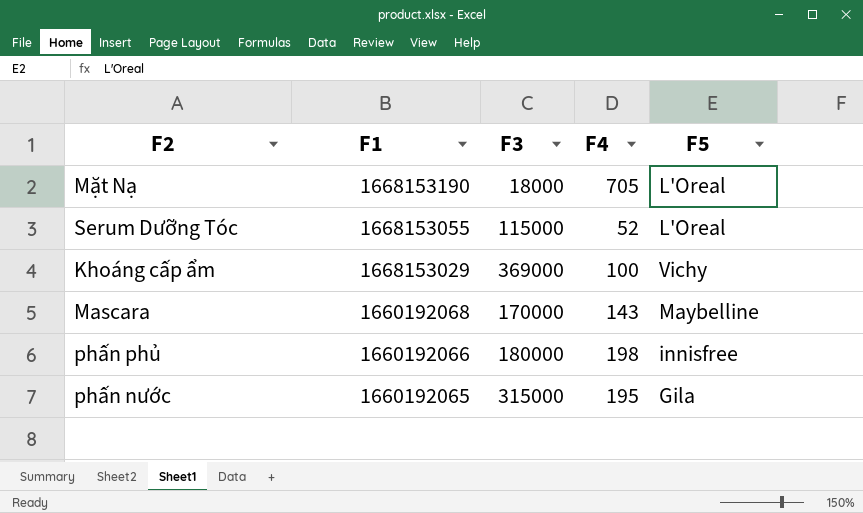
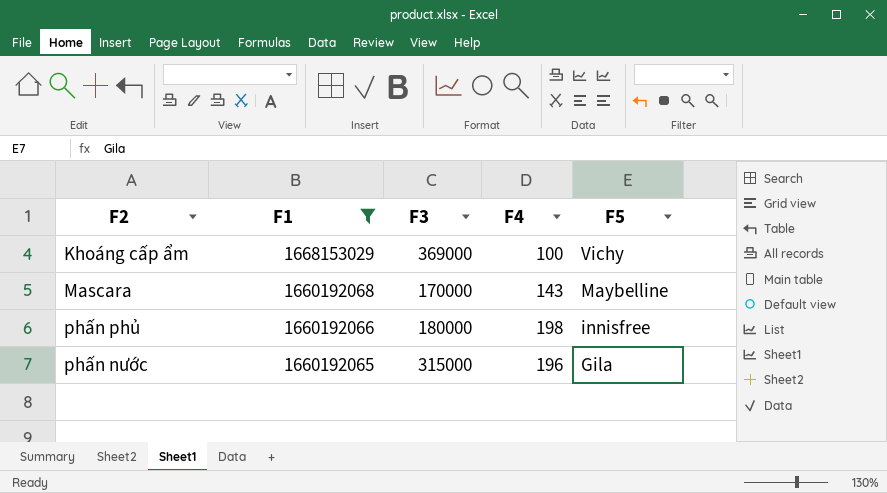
filter: none -> F1 <= 1668153029
phấn nước | F4: 195 -> 196

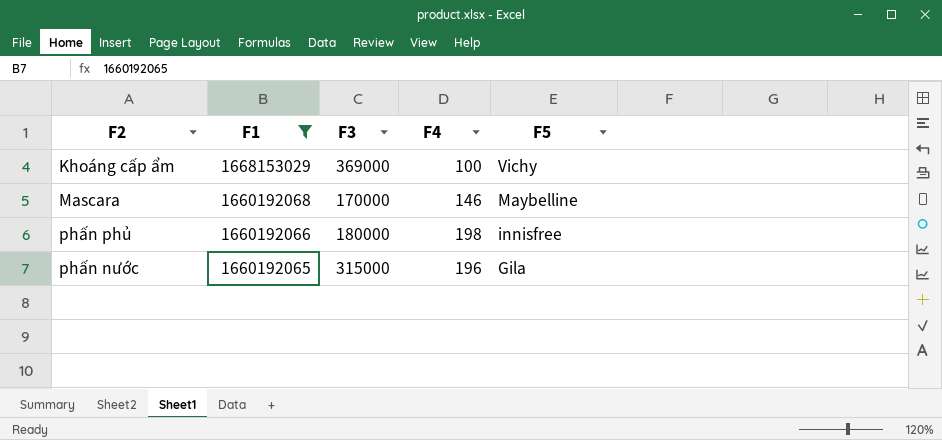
Mascara | F4: 143 -> 146

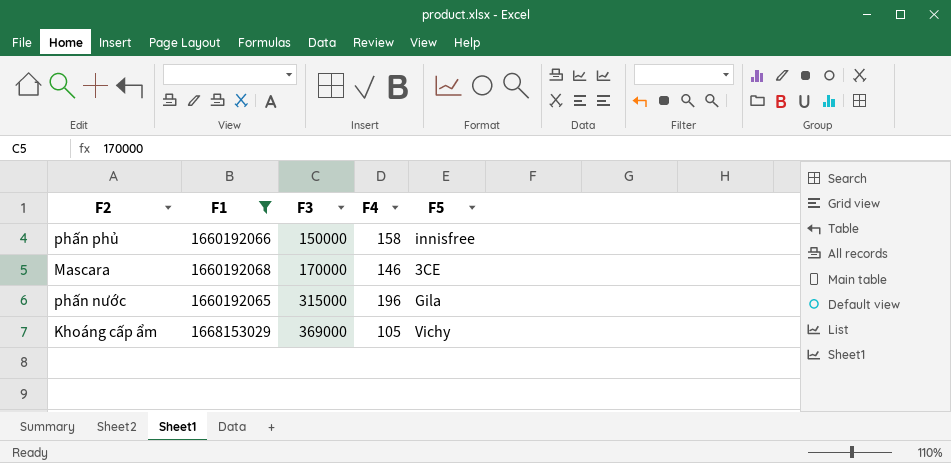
row order: F1 descending -> F3 ascending
phấn phủ | F3: 180000 -> 150000
phấn phủ | F4: 198 -> 158
Mascara | F5: Maybelline -> 3CE
Khoáng cấp ẩm | F4: 100 -> 105

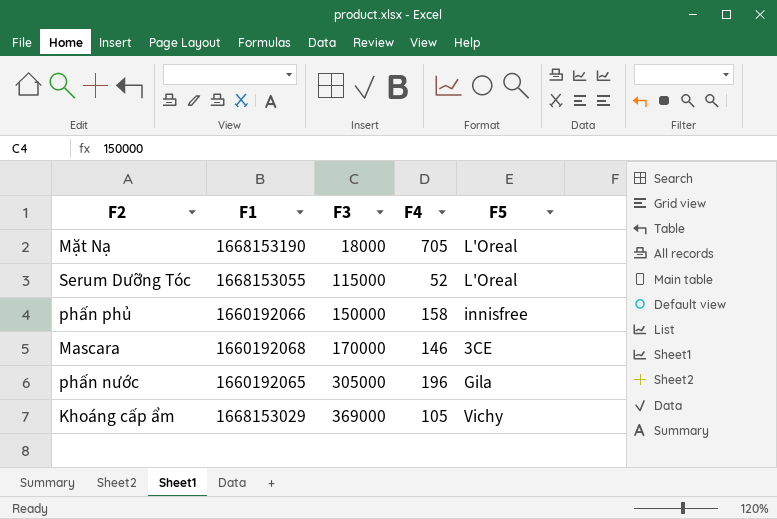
filter: F1 <= 1668153029 -> none
phấn nước | F3: 315000 -> 305000

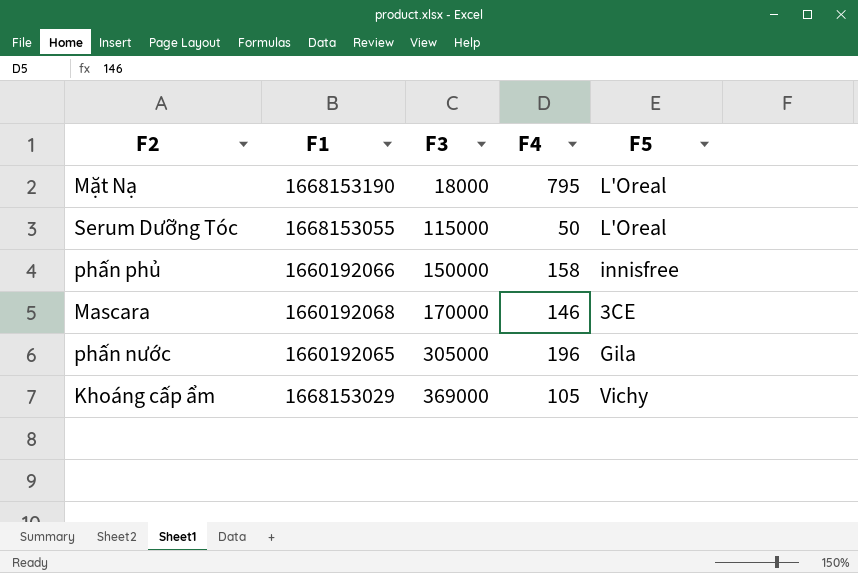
Mặt Nạ | F4: 705 -> 795
Serum Dưỡng Tóc | F4: 52 -> 50

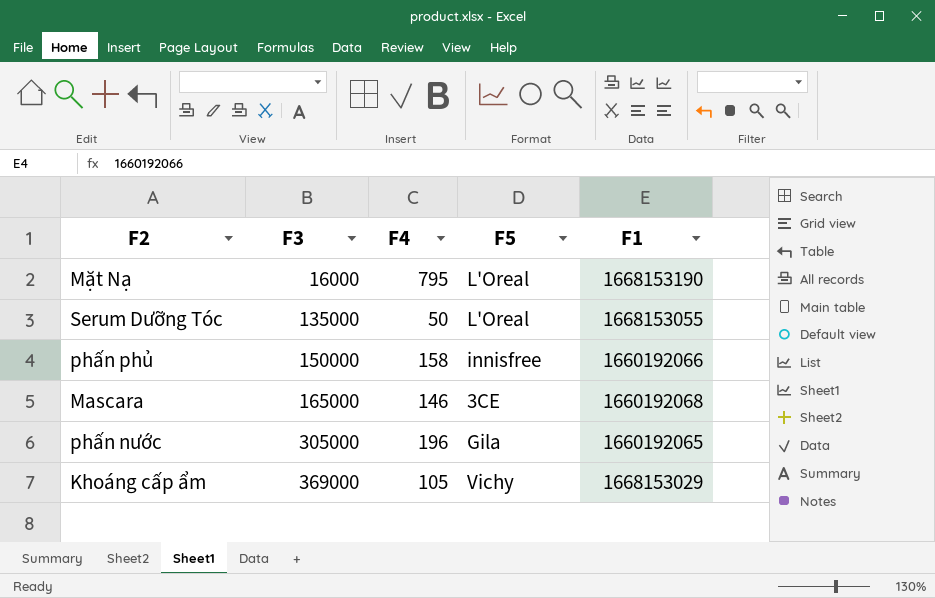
column F1 | position: 2 -> 5
Mặt Nạ | F3: 18000 -> 16000
Serum Dưỡng Tóc | F3: 115000 -> 135000
Mascara | F3: 170000 -> 165000

